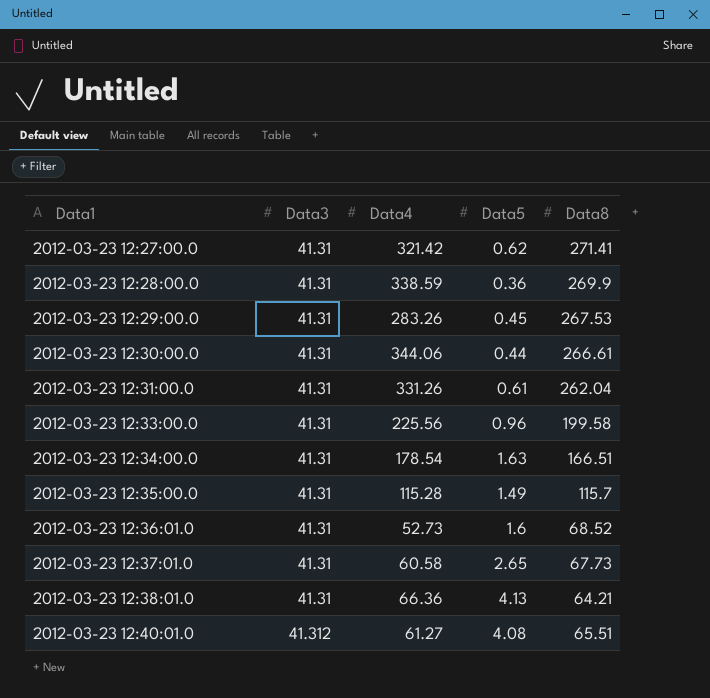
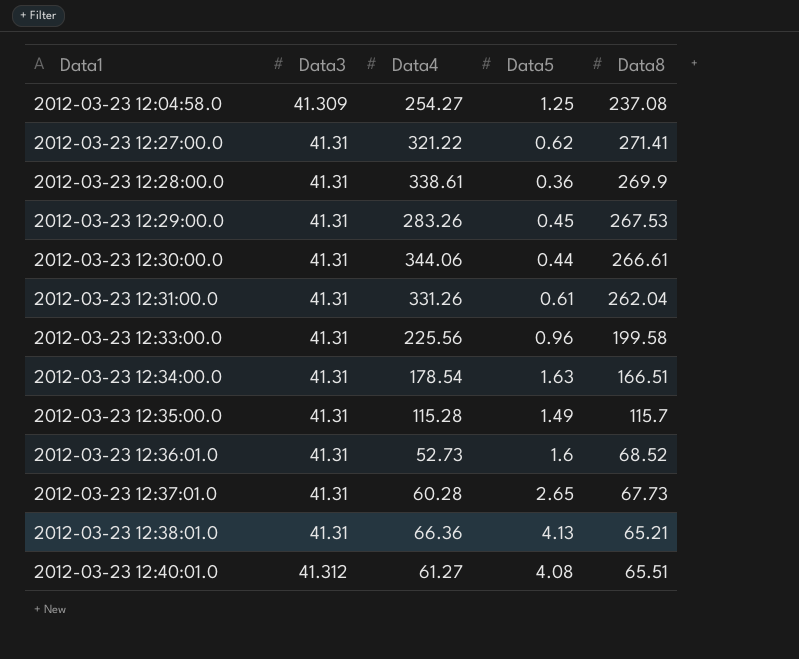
row 2012-03-23 12:04:58.0: none -> 41.309 | 254.27 | 1.25 | 237.08
2012-03-23 12:27:00.0 | Data4: 321.42 -> 321.22
2012-03-23 12:28:00.0 | Data4: 338.59 -> 338.61
2012-03-23 12:37:01.0 | Data4: 60.58 -> 60.28
2012-03-23 12:38:01.0 | Data8: 64.21 -> 65.21

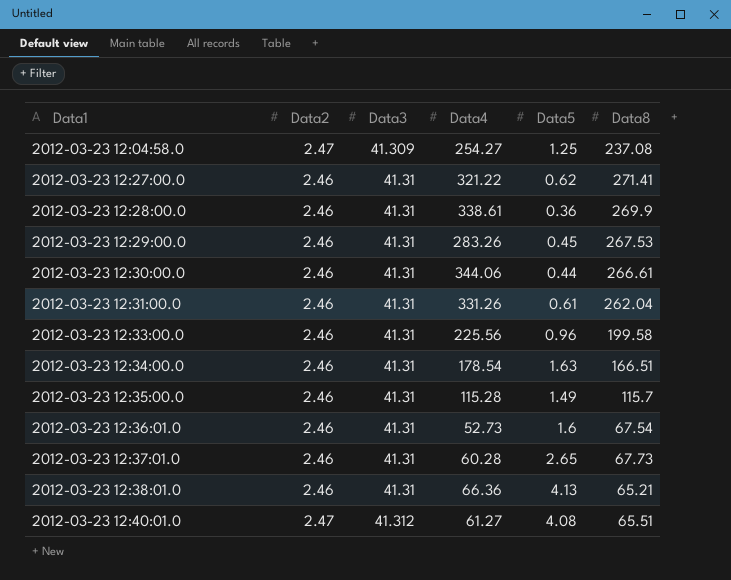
column Data2 | position: none -> 2
2012-03-23 12:36:01.0 | Data8: 68.52 -> 67.54

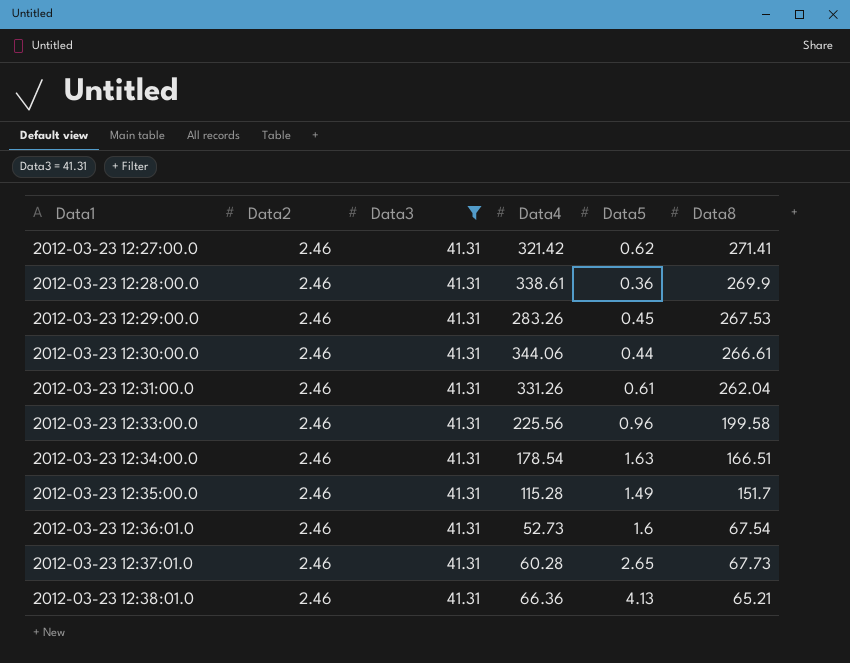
filter: none -> Data3 = 41.31
2012-03-23 12:27:00.0 | Data4: 321.22 -> 321.42
2012-03-23 12:35:00.0 | Data8: 115.7 -> 151.7

